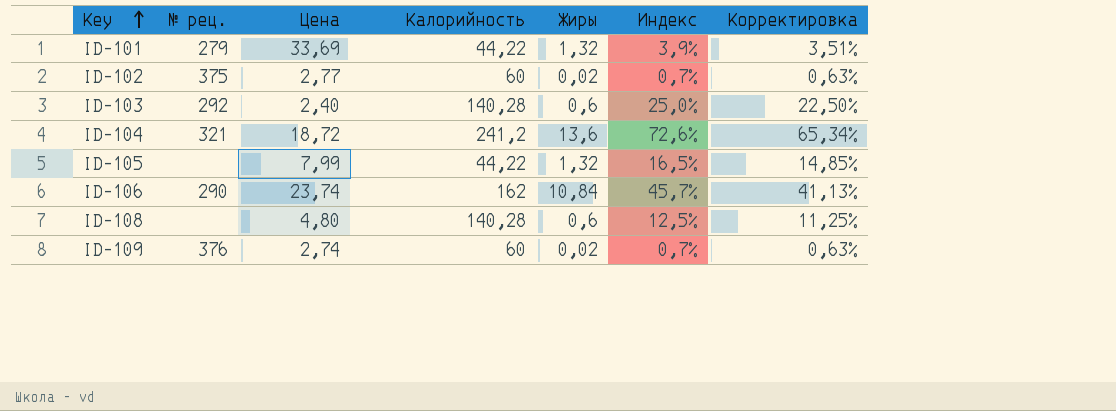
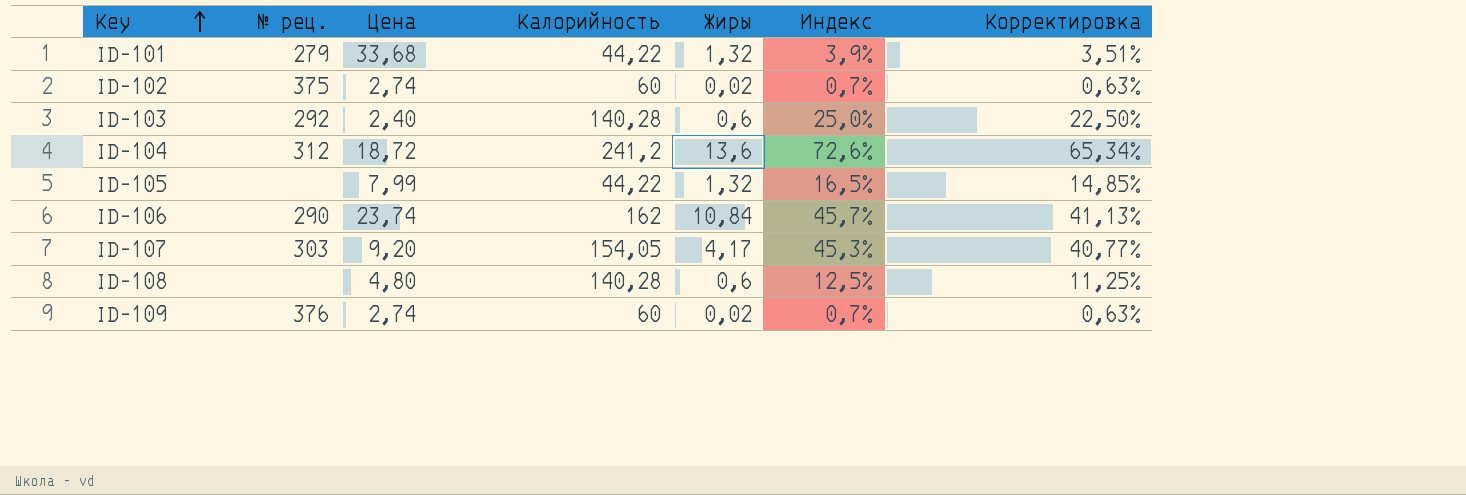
ID-101 | Цена: 33,69 -> 33,68
ID-102 | Цена: 2,77 -> 2,74
ID-104 | № рец.: 321 -> 312
row ID-107: none -> 303 | 9,20 | 154,05 | 4,17 | 45,3% | 40,77%

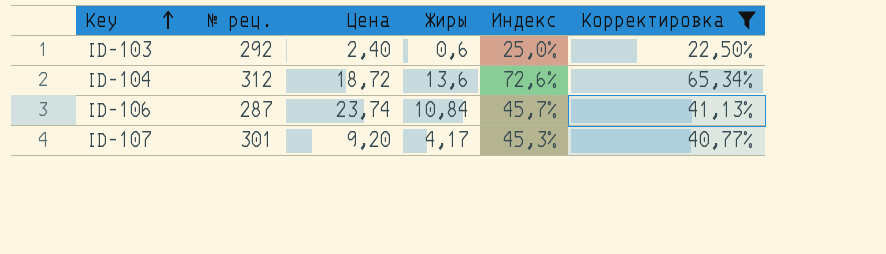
filter: none -> Корректировка >= 22,50%
column Калорийность | position: 4 -> none
ID-106 | № рец.: 290 -> 287
ID-107 | № рец.: 303 -> 301

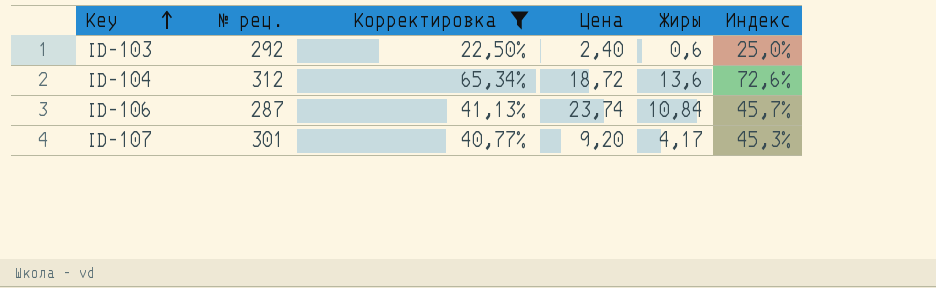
column Корректировка | position: 6 -> 3

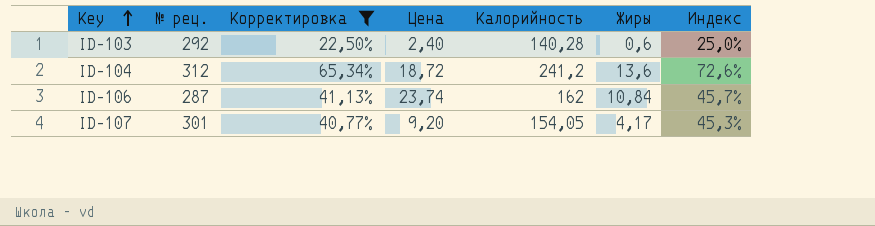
column Калорийность | position: none -> 5

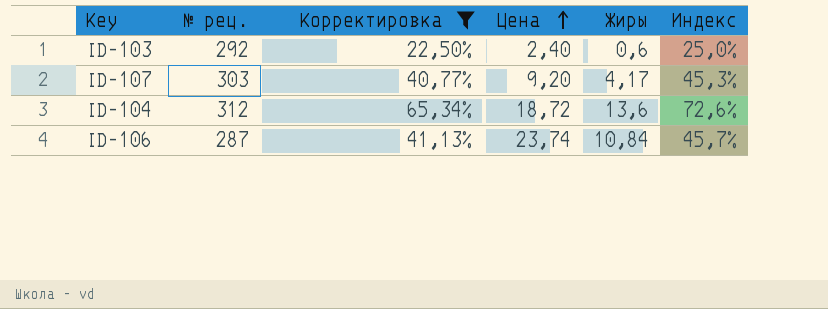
row order: Key ascending -> Цена ascending
column Калорийность | position: 5 -> none
ID-107 | № рец.: 301 -> 303

